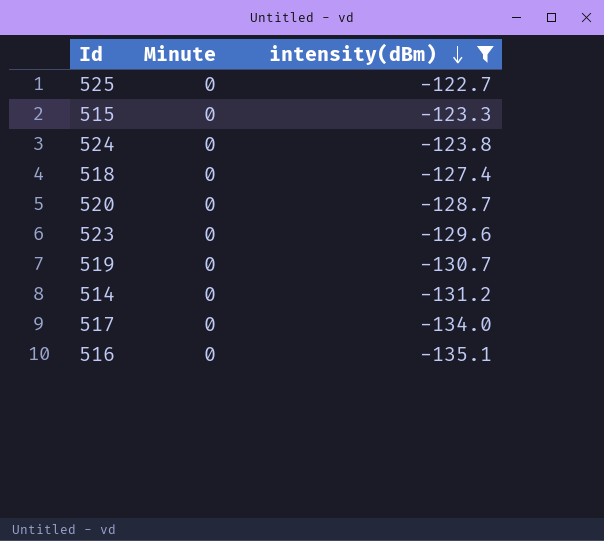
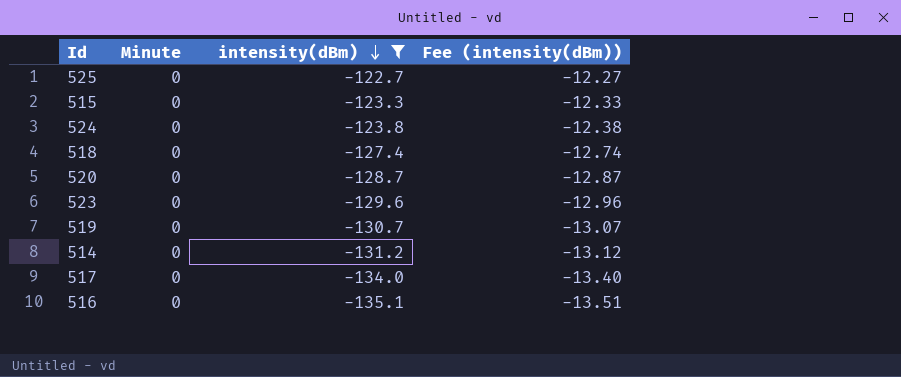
column Fee (intensity(dBm)) | formula: none -> [intensity(dBm)] * 0.1

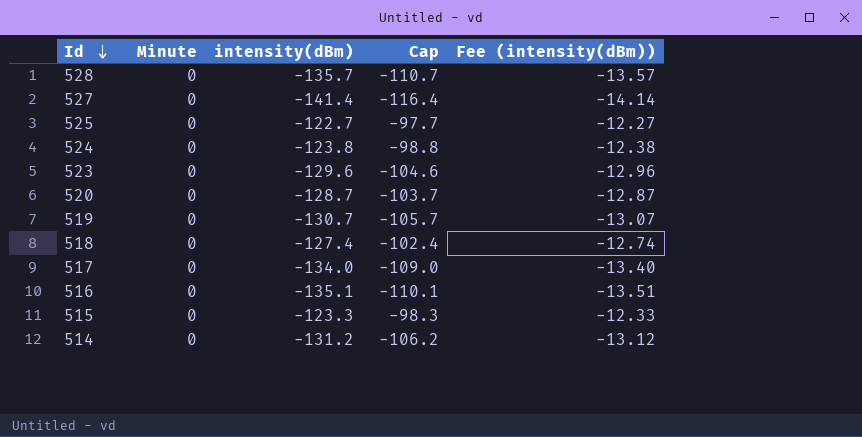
filter: intensity(dBm) >= -135.1 -> none
row order: intensity(dBm) descending -> Id descending
column Cap | formula: none -> [intensity(dBm)] + 25

